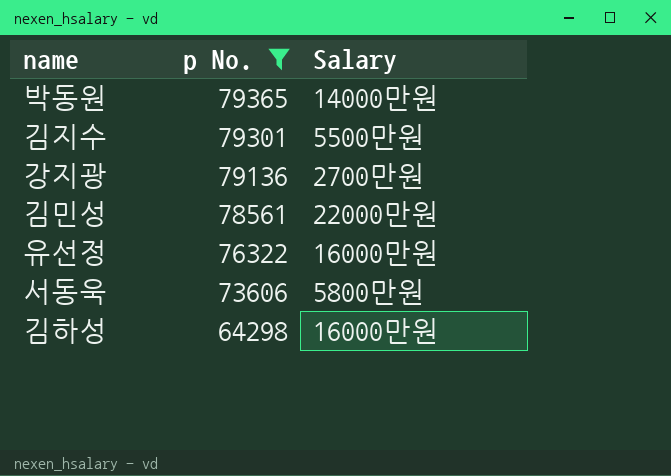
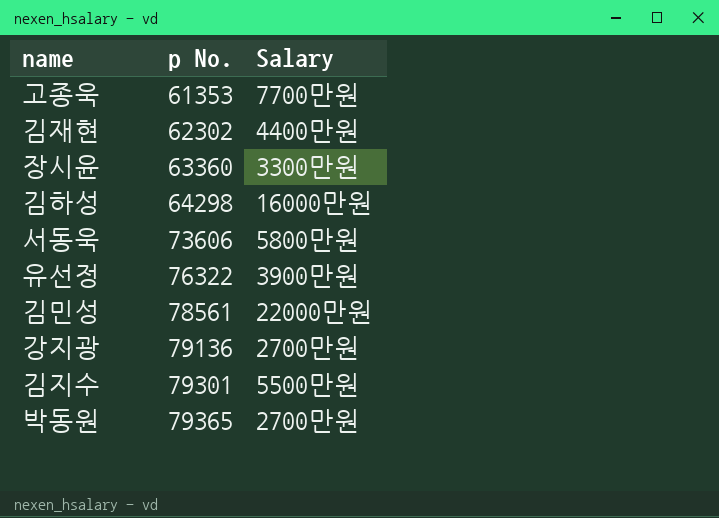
filter: p No. >= 64298 -> none
row order: p No. descending -> p No. ascending
유선정 | Salary: 16000만원 -> 3900만원
박동원 | Salary: 14000만원 -> 2700만원

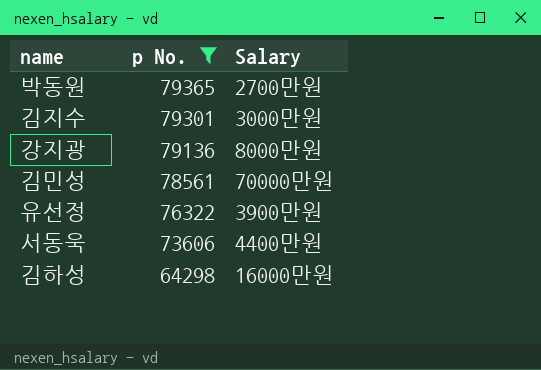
filter: none -> p No. >= 64298
row order: p No. ascending -> p No. descending
김지수 | Salary: 5500만원 -> 3000만원
강지광 | Salary: 2700만원 -> 8000만원
김민성 | Salary: 22000만원 -> 70000만원
서동욱 | Salary: 5800만원 -> 4400만원

